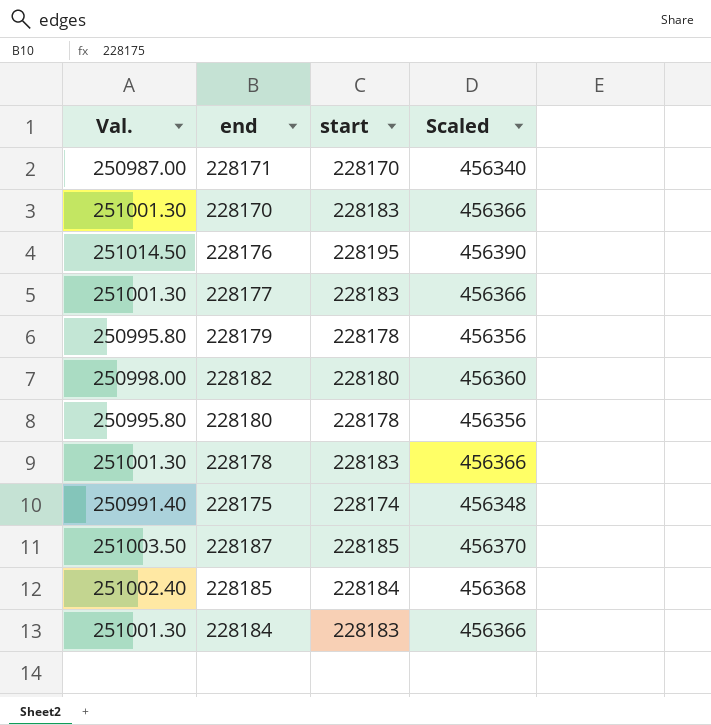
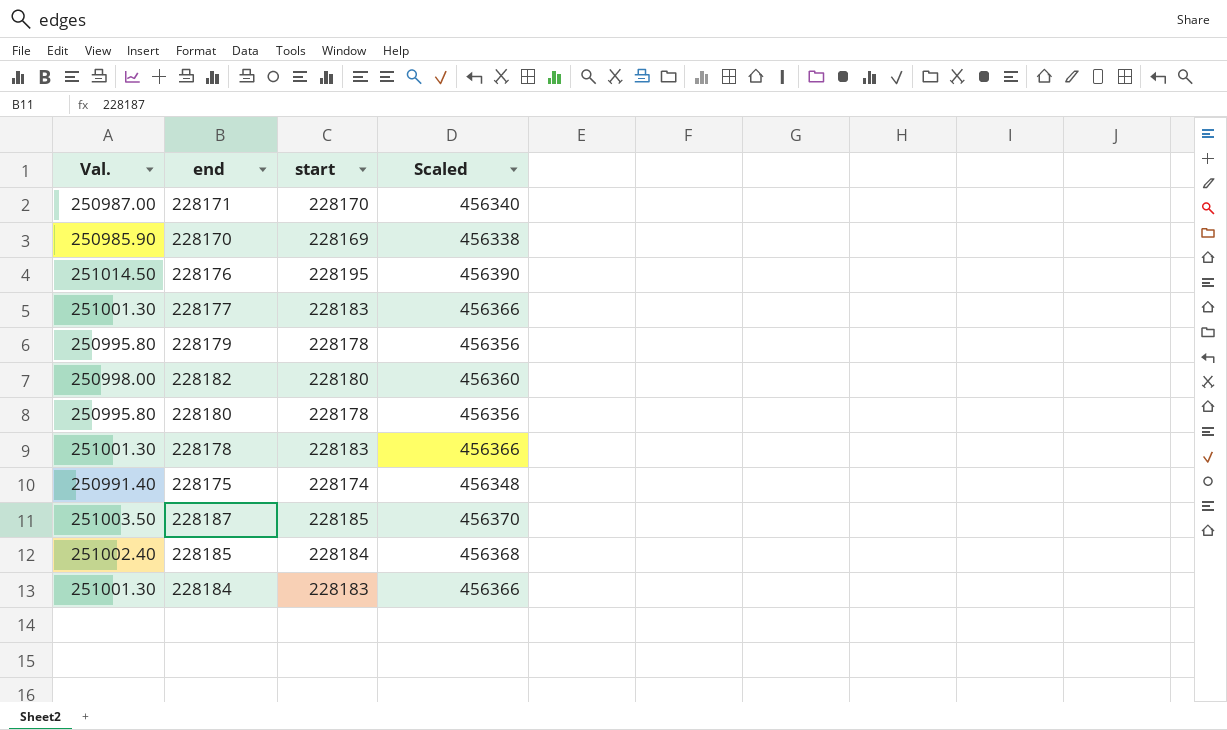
228170 | Val.: 251001.30 -> 250985.90
228170 | start: 228183 -> 228169
228170 | Scaled: 456366 -> 456338

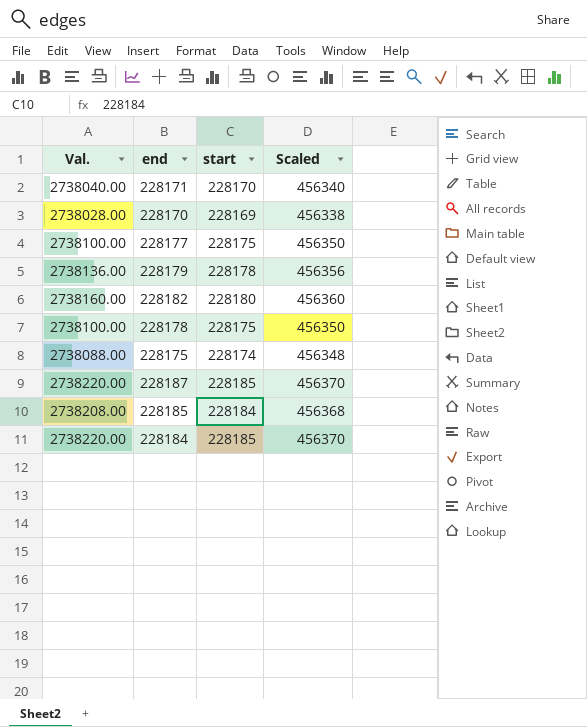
column Val. | formula: [start] * 1.1 -> [start] * 12
row 228176: 251014.50 | 228195 | 456390 -> none
row 228180: 250995.80 | 228178 | 456356 -> none
228177 | start: 228183 -> 228175
228177 | Scaled: 456366 -> 456350
228178 | start: 228183 -> 228175
228178 | Scaled: 456366 -> 456350
228184 | start: 228183 -> 228185
228184 | Scaled: 456366 -> 456370

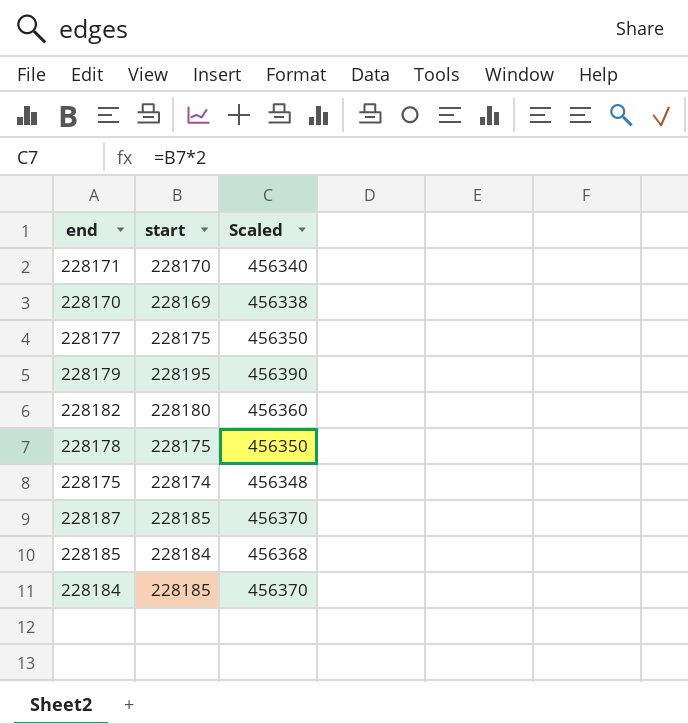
column Val. | formula: [start] * 12 -> none
228179 | start: 228178 -> 228195
228179 | Scaled: 456356 -> 456390

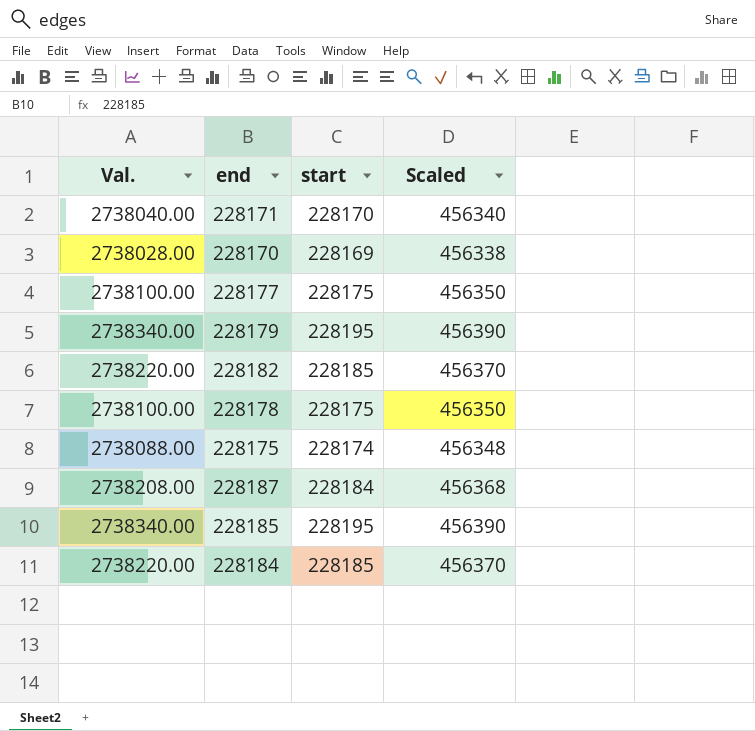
column Val. | formula: none -> [start] * 12
228182 | start: 228180 -> 228185
228182 | Scaled: 456360 -> 456370
228187 | start: 228185 -> 228184
228187 | Scaled: 456370 -> 456368
228185 | start: 228184 -> 228195
228185 | Scaled: 456368 -> 456390

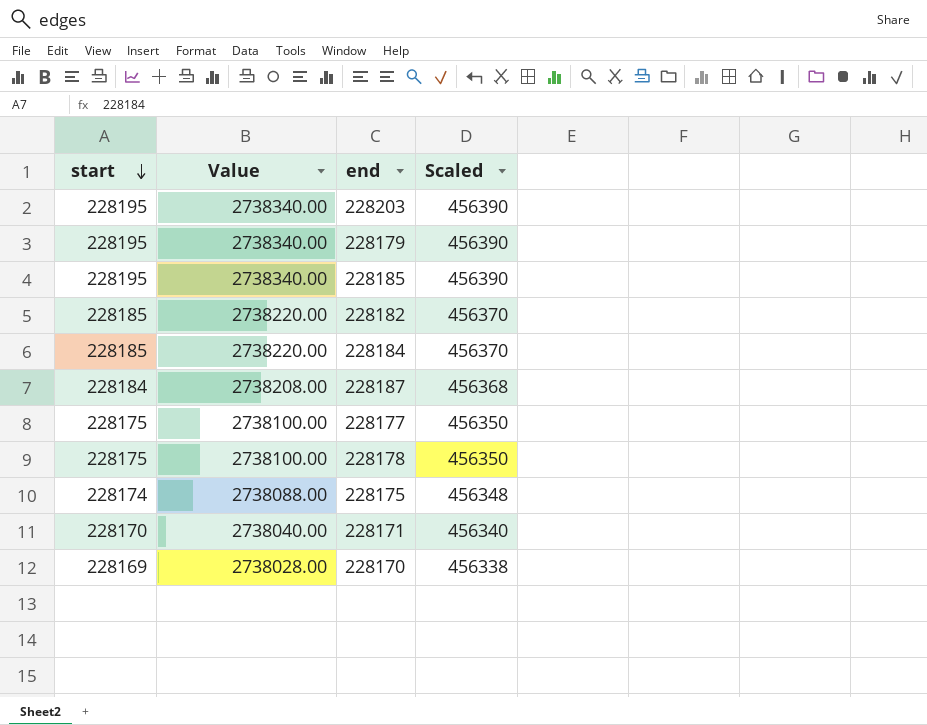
row order: none -> start descending
column start | position: 3 -> 1
column name: Val. -> Value
row 228203: none -> 228195 | 2738340.00 | 456390

